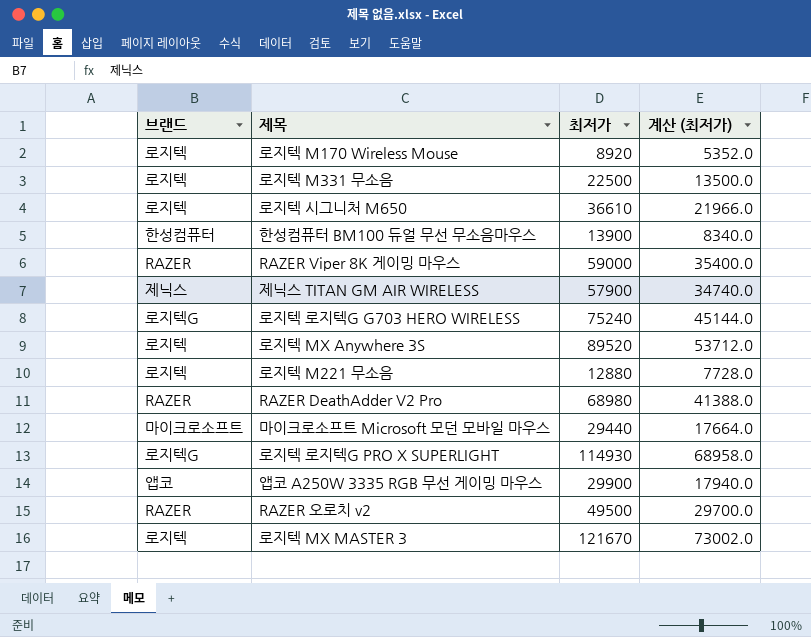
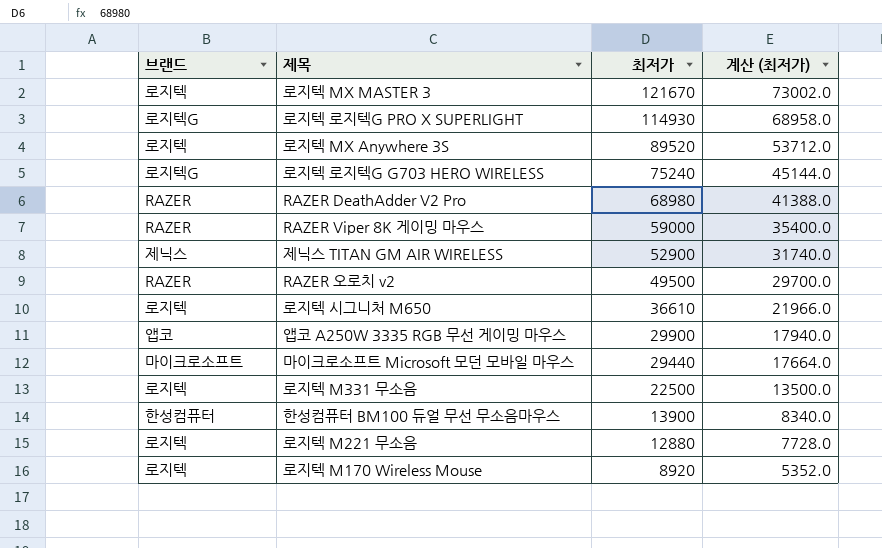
row order: none -> 최저가 descending
제닉스 TITAN GM AIR WIRELESS | 최저가: 57900 -> 52900
제닉스 TITAN GM AIR WIRELESS | 계산 (최저가): 34740.0 -> 31740.0

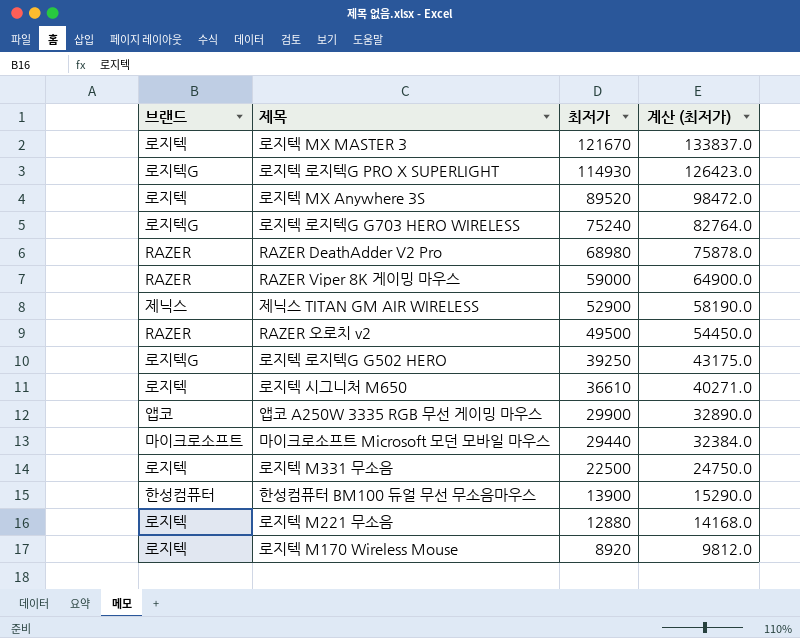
column 계산 (최저가) | formula: [최저가] * 0.6 -> [최저가] * 1.1
row 로지텍 로지텍G G502 HERO: none -> 로지텍G | 39250 | 43175.0

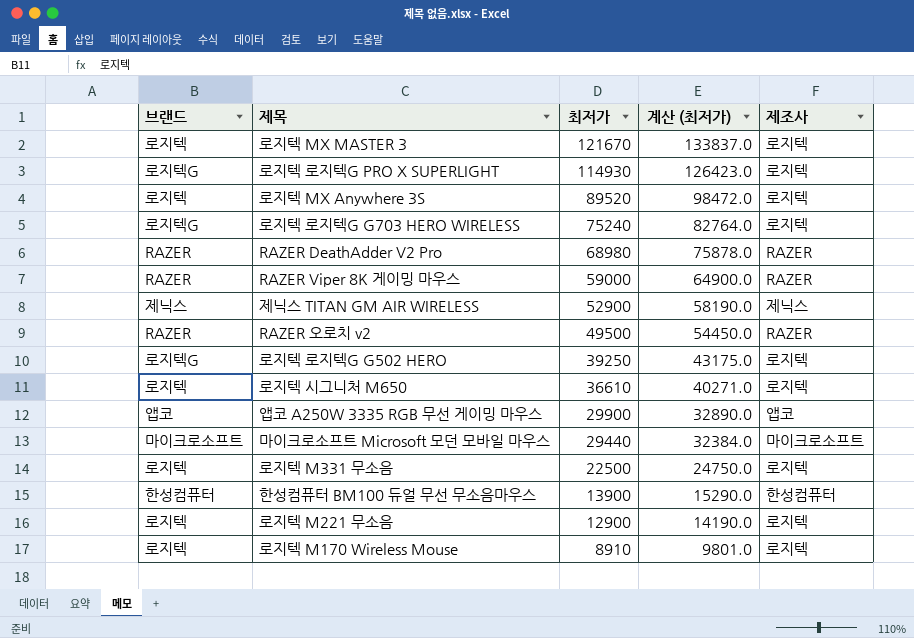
column 제조사 | position: none -> 5
로지텍 M221 무소음 | 최저가: 12880 -> 12900
로지텍 M221 무소음 | 계산 (최저가): 14168.0 -> 14190.0
로지텍 M170 Wireless Mouse | 최저가: 8920 -> 8910
로지텍 M170 Wireless Mouse | 계산 (최저가): 9812.0 -> 9801.0

